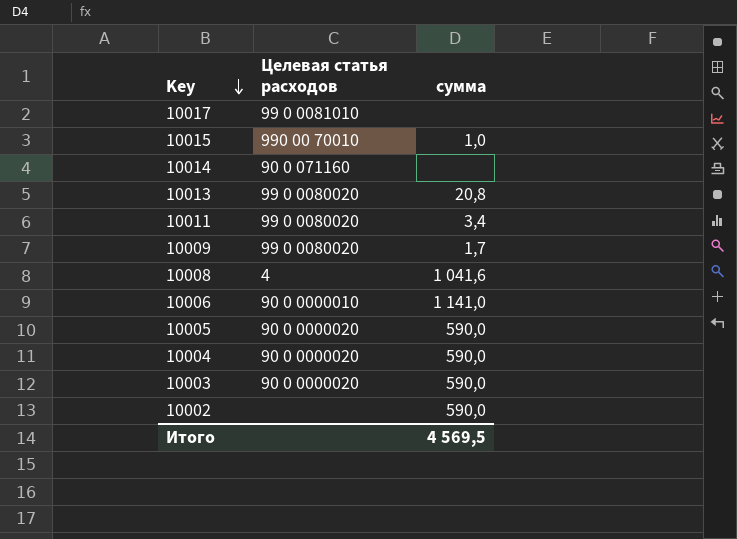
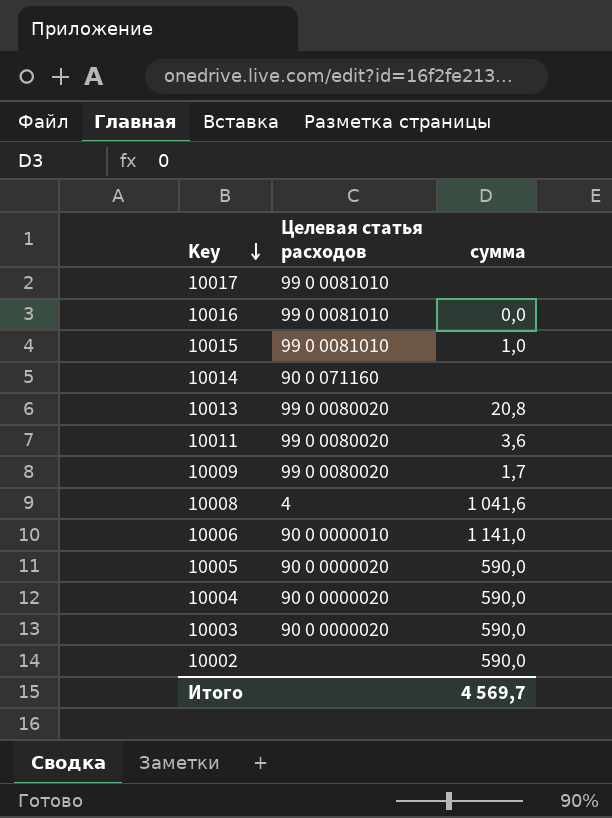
row 10016: none -> 99 0 0081010 | 0,0
10015 | Целевая статья расходов: 990 00 70010 -> 99 0 0081010
10011 | сумма: 3,4 -> 3,6
Итого | сумма: 4 569,5 -> 4 569,7

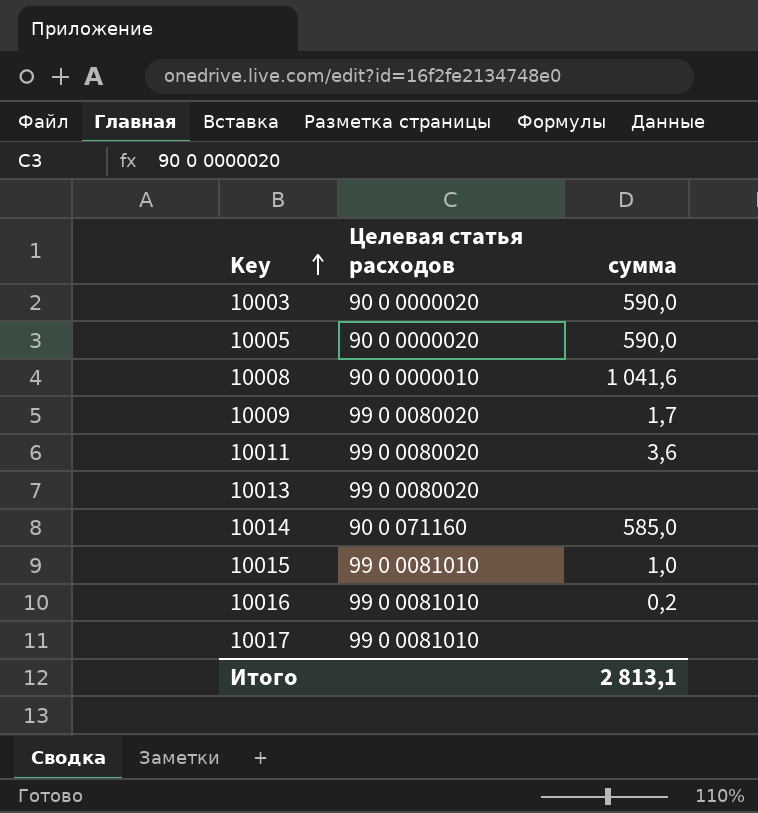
row order: Key descending -> Key ascending
row 10006: 90 0 0000010 | 1 141,0 -> none
row 10004: 90 0 0000020 | 590,0 -> none
row 10002: none | 590,0 -> none
10008 | Целевая статья расходов: 4 -> 90 0 0000010
10013 | сумма: 20,8 -> none
10014 | сумма: none -> 585,0
10016 | сумма: 0,0 -> 0,2
Итого | сумма: 4 569,7 -> 2 813,1

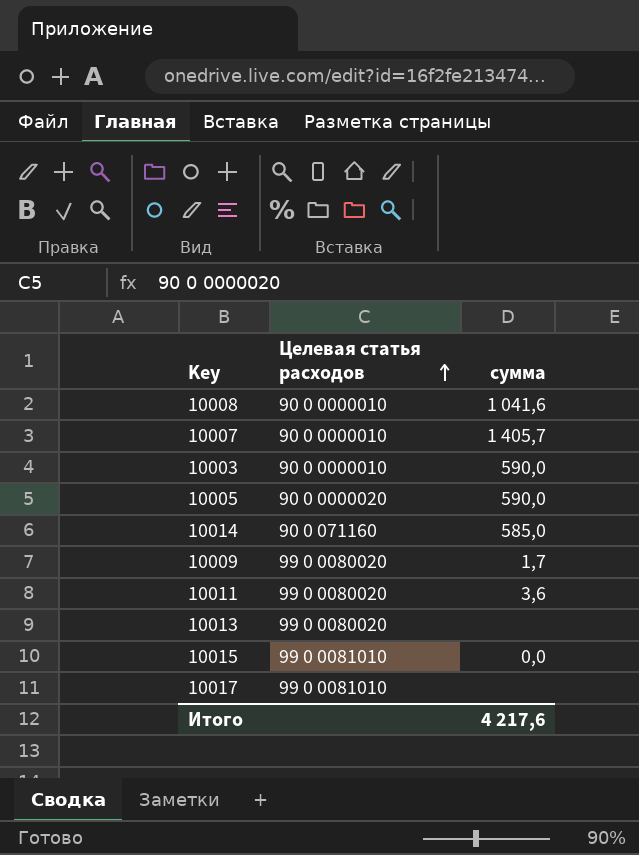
row order: Key ascending -> Целевая статья расходов ascending
row 10016: 99 0 0081010 | 0,2 -> none
row 10007: none -> 90 0 0000010 | 1 405,7
10003 | Целевая статья расходов: 90 0 0000020 -> 90 0 0000010
10015 | сумма: 1,0 -> 0,0
Итого | сумма: 2 813,1 -> 4 217,6

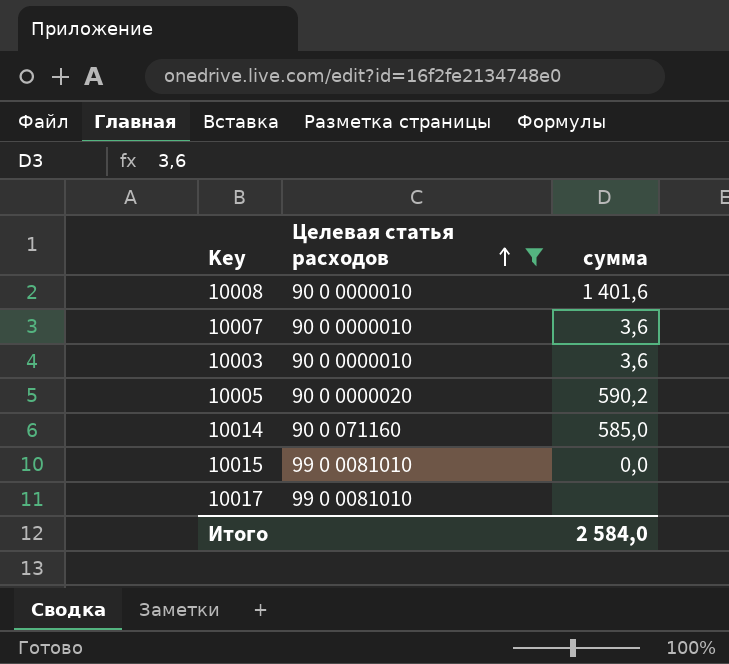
filter: none -> Целевая статья расходов != 99 0 0080020
10008 | сумма: 1 041,6 -> 1 401,6
10007 | сумма: 1 405,7 -> 3,6
10003 | сумма: 590,0 -> 3,6
10005 | сумма: 590,0 -> 590,2
Итого | сумма: 4 217,6 -> 2 584,0

